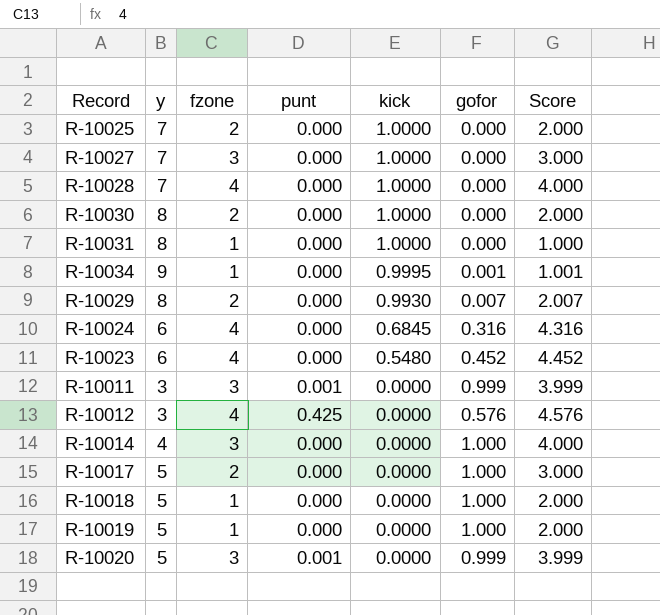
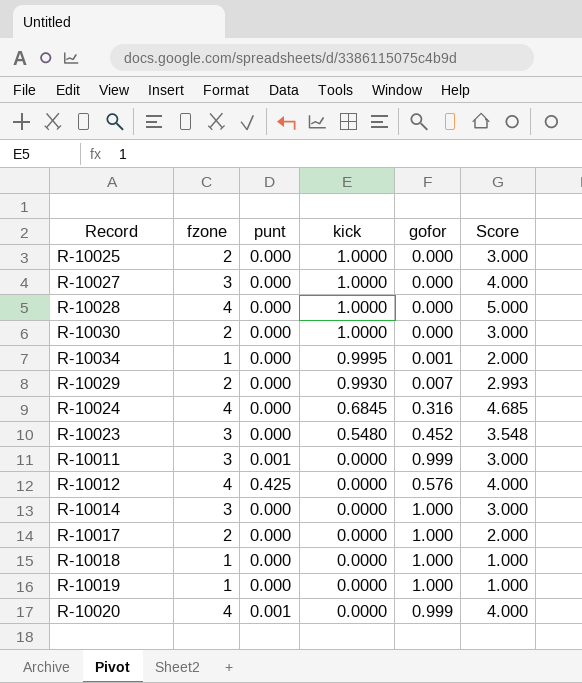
column y | position: 2 -> none
column Score | formula: [fzone] + [gofor] -> [fzone] + [kick]
row R-10031: 8 | 1 | 0.000 | 1.0000 | 0.000 | 1.000 -> none
R-10023 | fzone: 4 -> 3
R-10020 | fzone: 3 -> 4

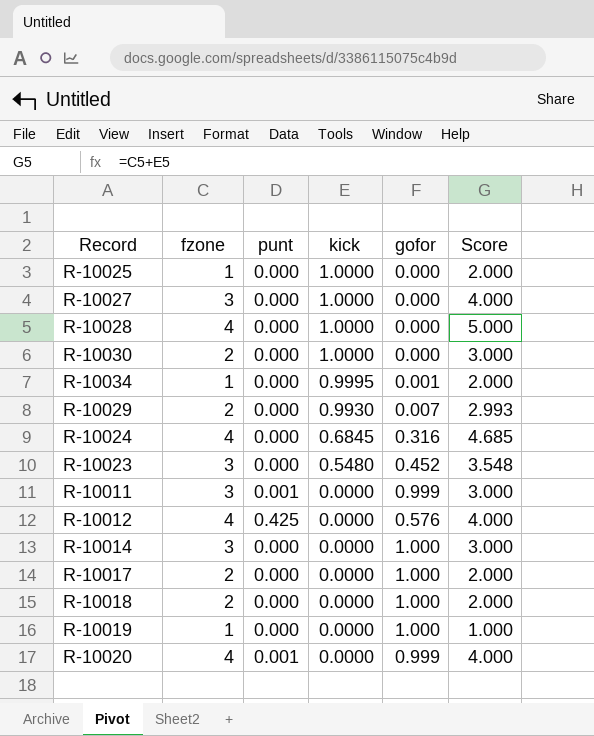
R-10025 | fzone: 2 -> 1
R-10025 | Score: 3.000 -> 2.000
R-10018 | fzone: 1 -> 2
R-10018 | Score: 1.000 -> 2.000

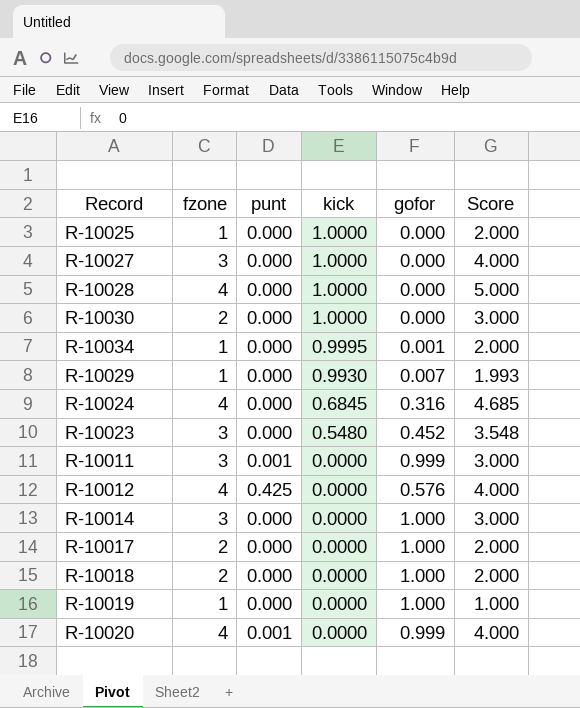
R-10029 | fzone: 2 -> 1
R-10029 | Score: 2.993 -> 1.993

